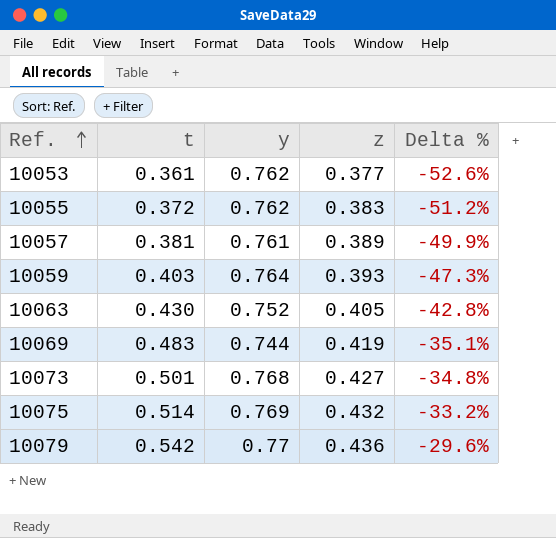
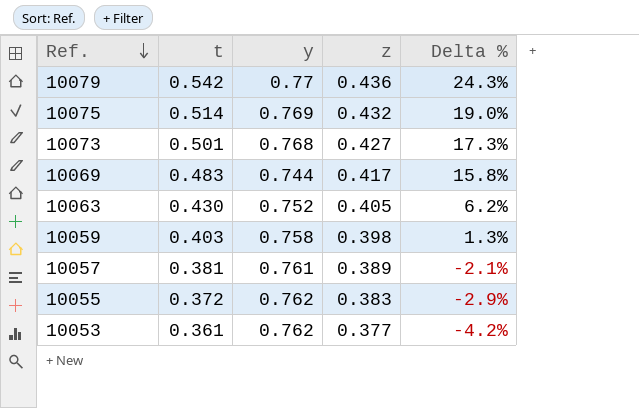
row order: Ref. ascending -> Ref. descending
column Delta % | formula: ([t] - [y]) / [y] -> ([t] - [z]) / [z]
10069 | z: 0.419 -> 0.417
10059 | y: 0.764 -> 0.758
10059 | z: 0.393 -> 0.398

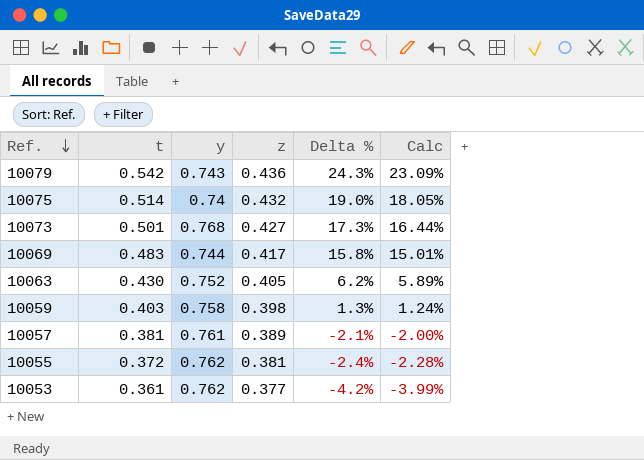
column Calc | formula: none -> [Delta %] * 0.95
10079 | y: 0.77 -> 0.743
10075 | y: 0.769 -> 0.74
10055 | z: 0.383 -> 0.381
10055 | Delta %: -2.9% -> -2.4%

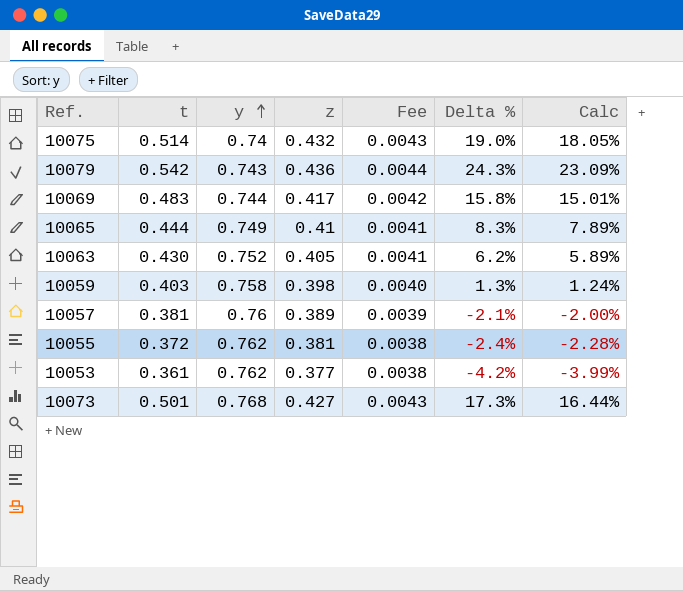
row order: Ref. descending -> y ascending
column Fee | formula: none -> [z] * 0.01
row 10065: none -> 0.444 | 0.749 | 0.41 | 0.0041 | 8.3% | 7.89%
10057 | y: 0.761 -> 0.76

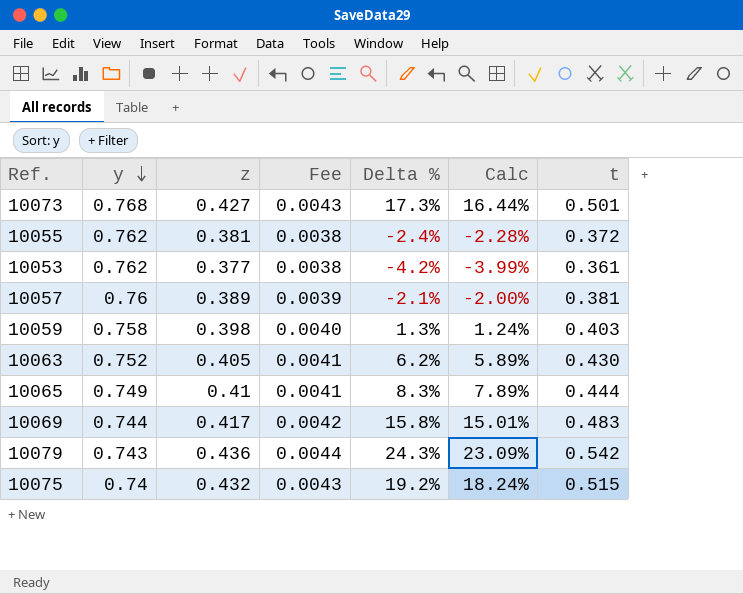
row order: y ascending -> y descending
column t | position: 2 -> 7
10075 | Delta %: 19.0% -> 19.2%
10075 | Calc: 18.05% -> 18.24%
10075 | t: 0.514 -> 0.515

